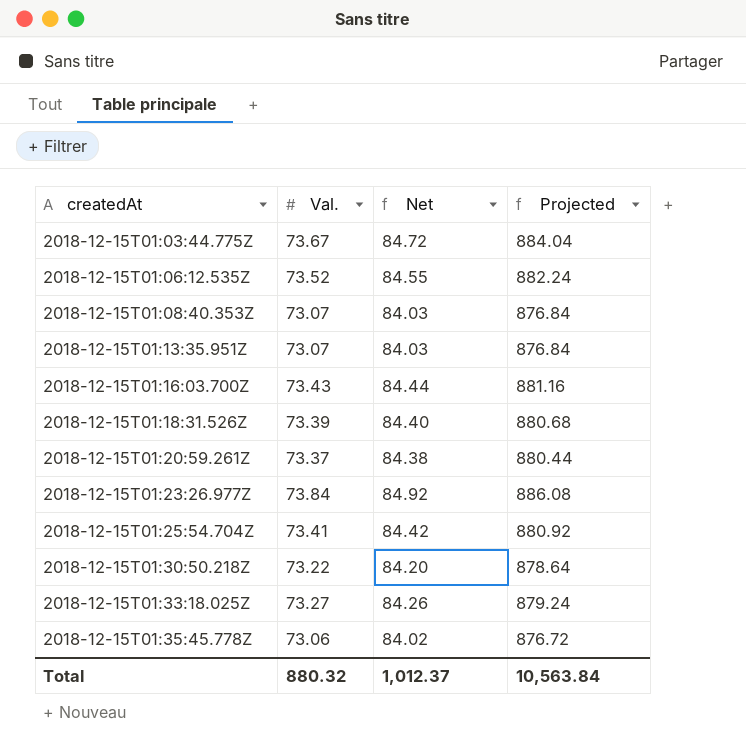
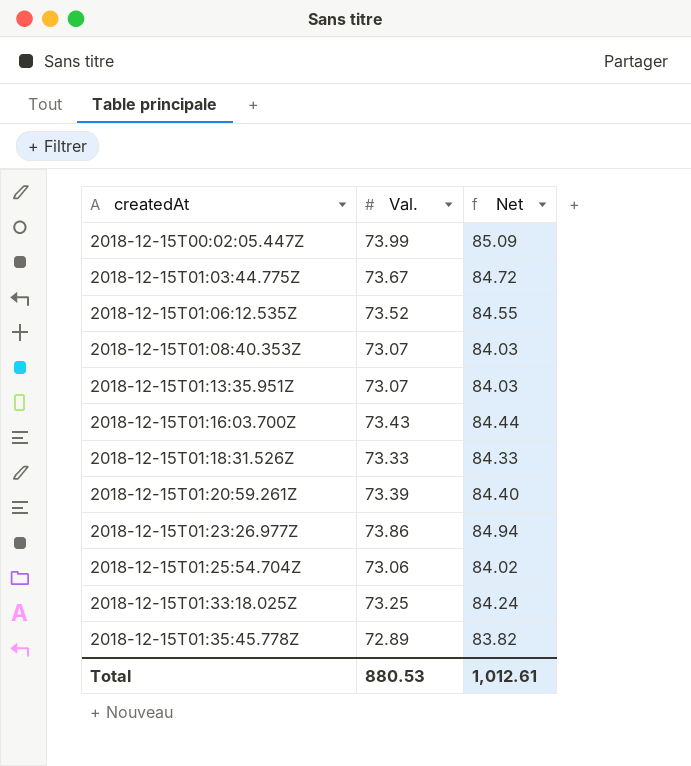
column Projected | formula: [Val.] * 12 -> none
row 2018-12-15T01:30:50.218Z: 73.22 | 84.20 | 878.64 -> none
row 2018-12-15T00:02:05.447Z: none -> 73.99 | 85.09
2018-12-15T01:18:31.526Z | Val.: 73.39 -> 73.33
2018-12-15T01:18:31.526Z | Net: 84.40 -> 84.33
2018-12-15T01:20:59.261Z | Val.: 73.37 -> 73.39
2018-12-15T01:20:59.261Z | Net: 84.38 -> 84.40
2018-12-15T01:23:26.977Z | Val.: 73.84 -> 73.86
2018-12-15T01:23:26.977Z | Net: 84.92 -> 84.94
2018-12-15T01:25:54.704Z | Val.: 73.41 -> 73.06
2018-12-15T01:25:54.704Z | Net: 84.42 -> 84.02
2018-12-15T01:33:18.025Z | Val.: 73.27 -> 73.25
2018-12-15T01:33:18.025Z | Net: 84.26 -> 84.24
2018-12-15T01:35:45.778Z | Val.: 73.06 -> 72.89
2018-12-15T01:35:45.778Z | Net: 84.02 -> 83.82
Total | Val.: 880.32 -> 880.53
Total | Net: 1,012.37 -> 1,012.61

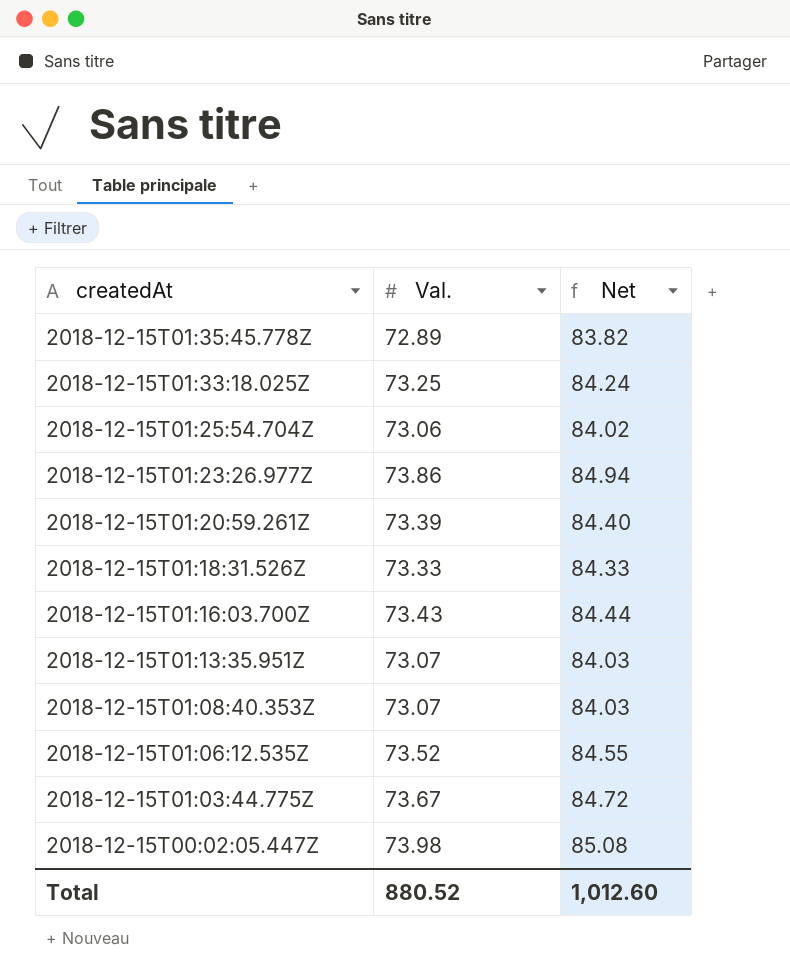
row order: createdAt ascending -> createdAt descending
2018-12-15T00:02:05.447Z | Val.: 73.99 -> 73.98
2018-12-15T00:02:05.447Z | Net: 85.09 -> 85.08
Total | Val.: 880.53 -> 880.52
Total | Net: 1,012.61 -> 1,012.60

